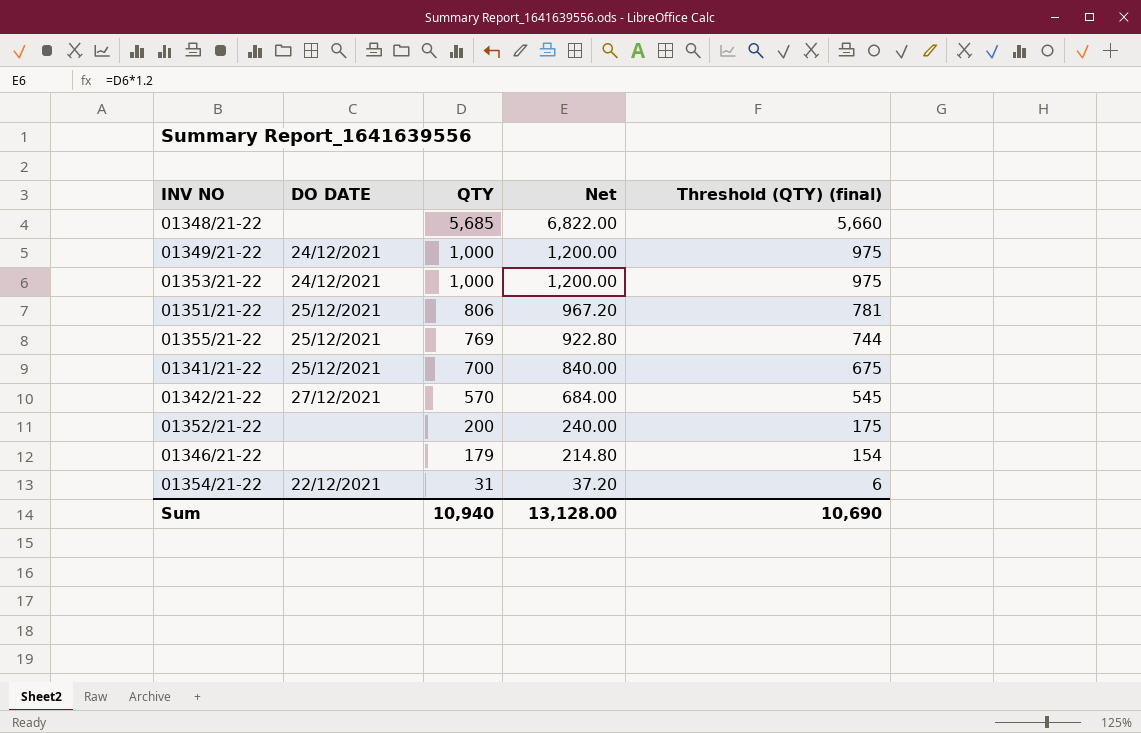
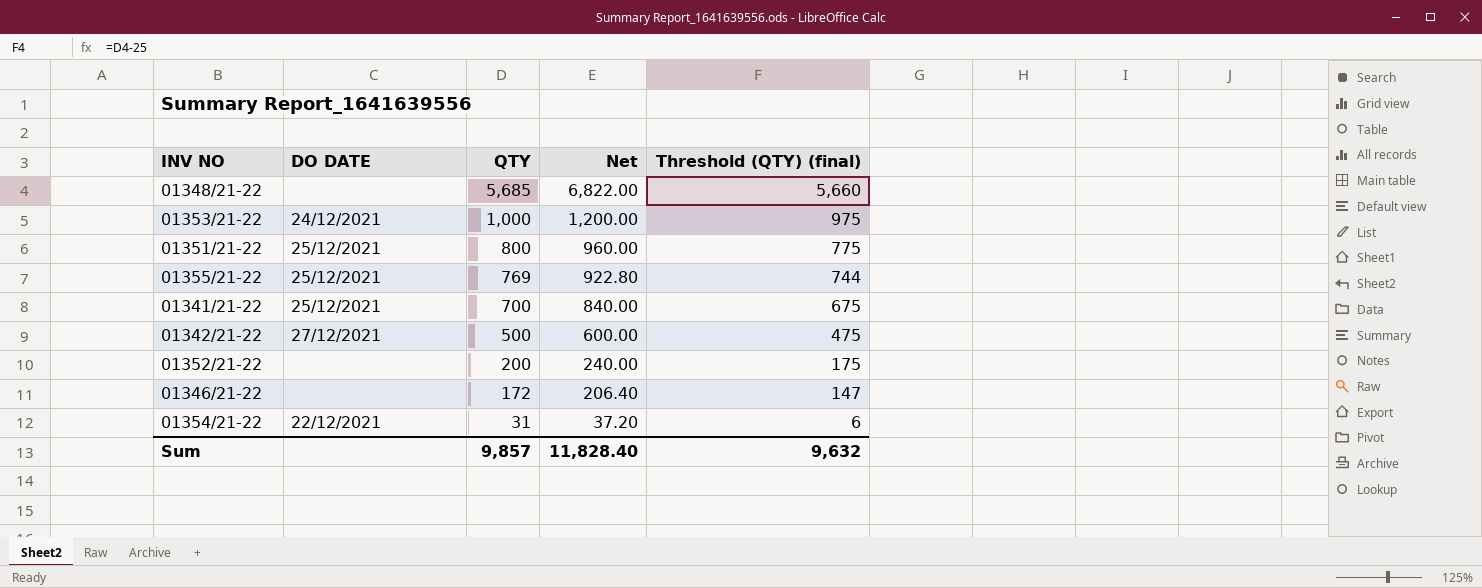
row 01349/21-22: 24/12/2021 | 1,000 | 1,200.00 | 975 -> none
01351/21-22 | QTY: 806 -> 800
01351/21-22 | Net: 967.20 -> 960.00
01351/21-22 | Threshold (QTY) (final): 781 -> 775
01342/21-22 | QTY: 570 -> 500
01342/21-22 | Net: 684.00 -> 600.00
01342/21-22 | Threshold (QTY) (final): 545 -> 475
01346/21-22 | QTY: 179 -> 172
01346/21-22 | Net: 214.80 -> 206.40
01346/21-22 | Threshold (QTY) (final): 154 -> 147
Sum | QTY: 10,940 -> 9,857
Sum | Net: 13,128.00 -> 11,828.40
Sum | Threshold (QTY) (final): 10,690 -> 9,632

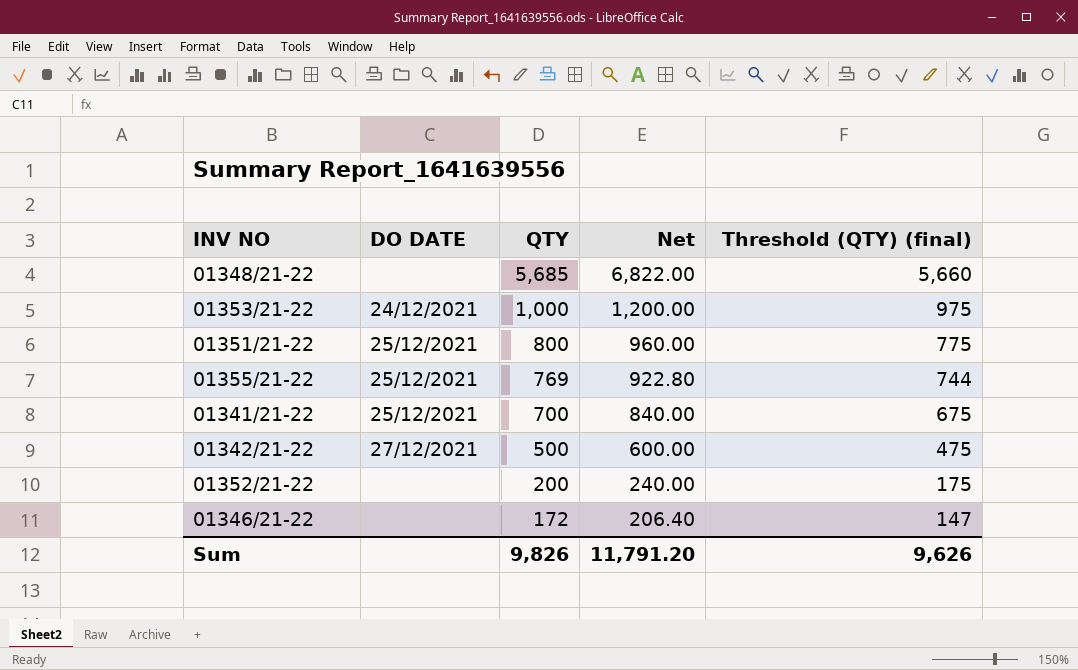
row 01354/21-22: 22/12/2021 | 31 | 37.20 | 6 -> none
Sum | QTY: 9,857 -> 9,826
Sum | Net: 11,828.40 -> 11,791.20
Sum | Threshold (QTY) (final): 9,632 -> 9,626

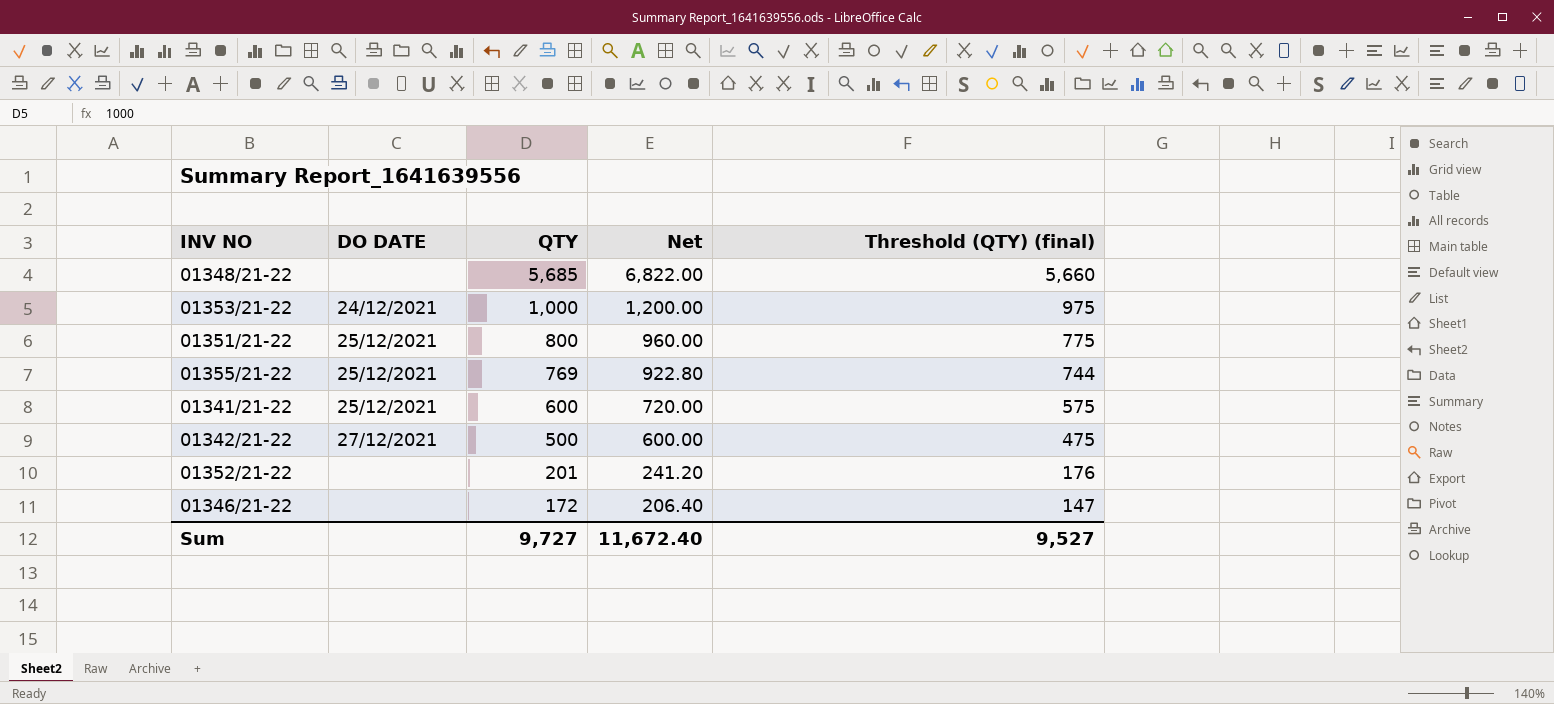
01341/21-22 | QTY: 700 -> 600
01341/21-22 | Net: 840.00 -> 720.00
01341/21-22 | Threshold (QTY) (final): 675 -> 575
01352/21-22 | QTY: 200 -> 201
01352/21-22 | Net: 240.00 -> 241.20
01352/21-22 | Threshold (QTY) (final): 175 -> 176
Sum | QTY: 9,826 -> 9,727
Sum | Net: 11,791.20 -> 11,672.40
Sum | Threshold (QTY) (final): 9,626 -> 9,527

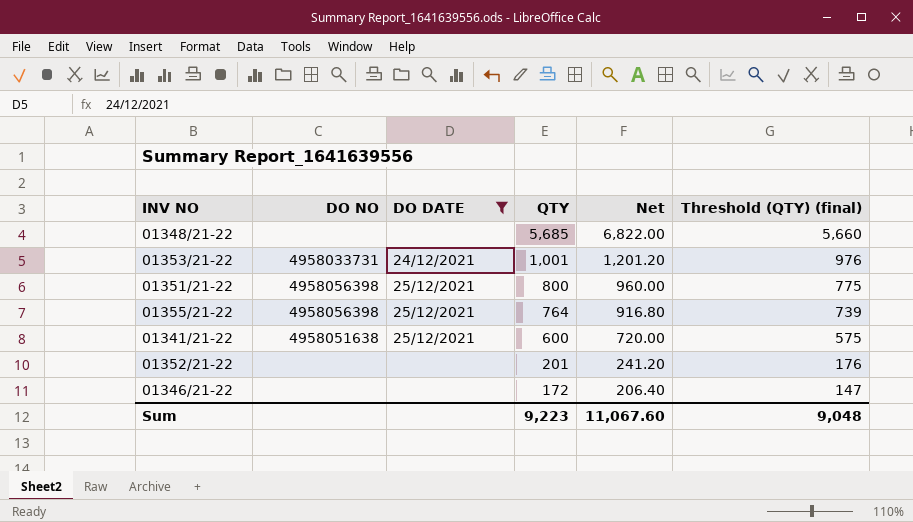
filter: none -> DO DATE != 27/12/2021
column DO NO | position: none -> 2
01353/21-22 | QTY: 1,000 -> 1,001
01353/21-22 | Net: 1,200.00 -> 1,201.20
01353/21-22 | Threshold (QTY) (final): 975 -> 976
01355/21-22 | QTY: 769 -> 764
01355/21-22 | Net: 922.80 -> 916.80
01355/21-22 | Threshold (QTY) (final): 744 -> 739
Sum | QTY: 9,727 -> 9,223
Sum | Net: 11,672.40 -> 11,067.60
Sum | Threshold (QTY) (final): 9,527 -> 9,048

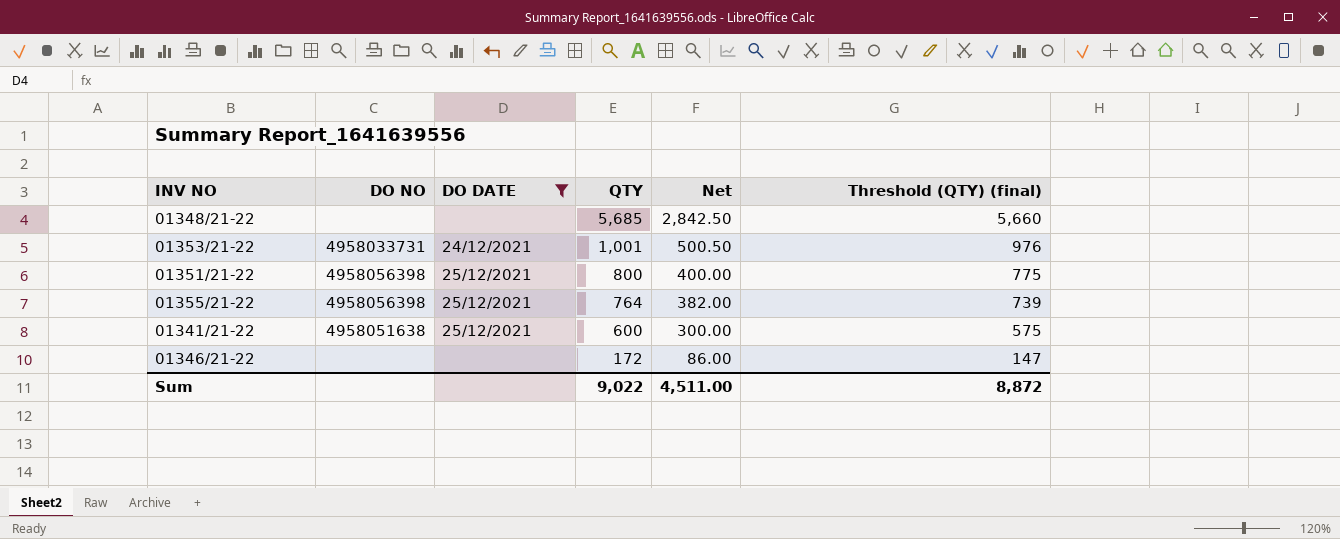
column Net | formula: [QTY] * 1.2 -> [QTY] * 0.5
row 01352/21-22: none | none | 201 | 241.20 | 176 -> none
Sum | QTY: 9,223 -> 9,022
Sum | Net: 11,067.60 -> 4,511.00
Sum | Threshold (QTY) (final): 9,048 -> 8,872

